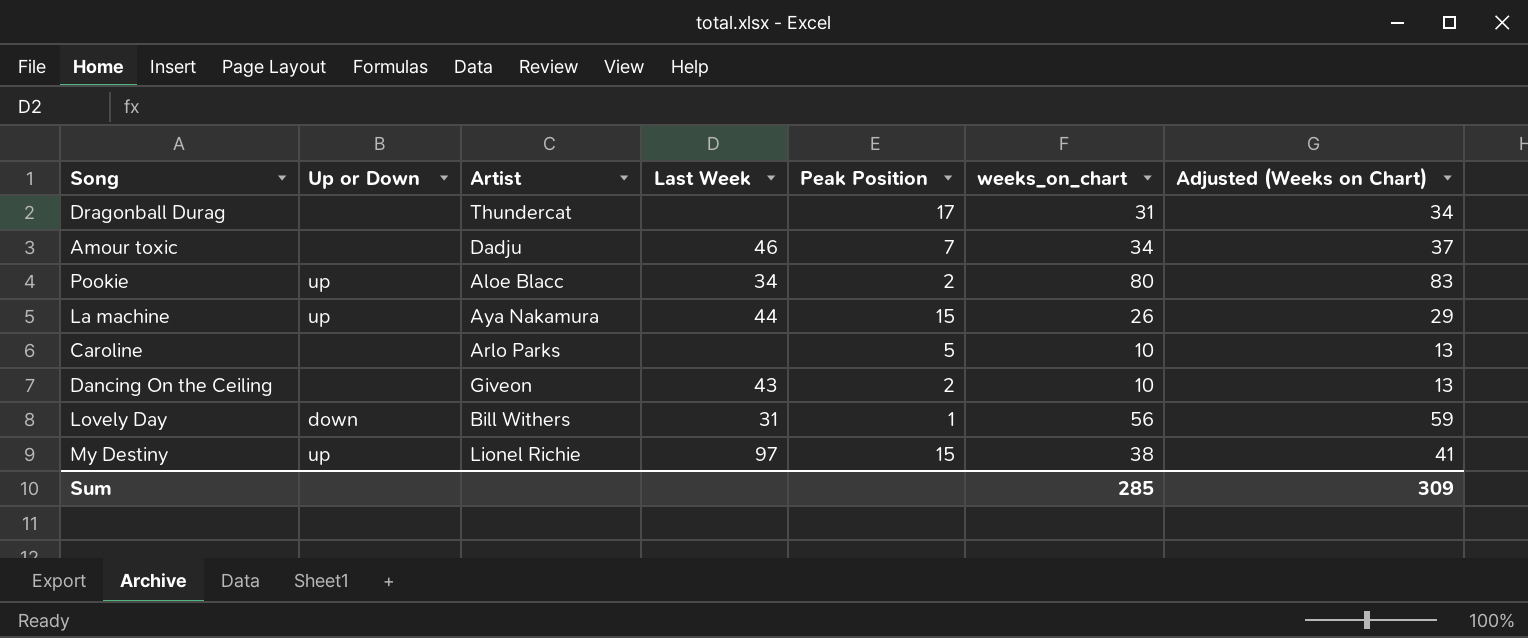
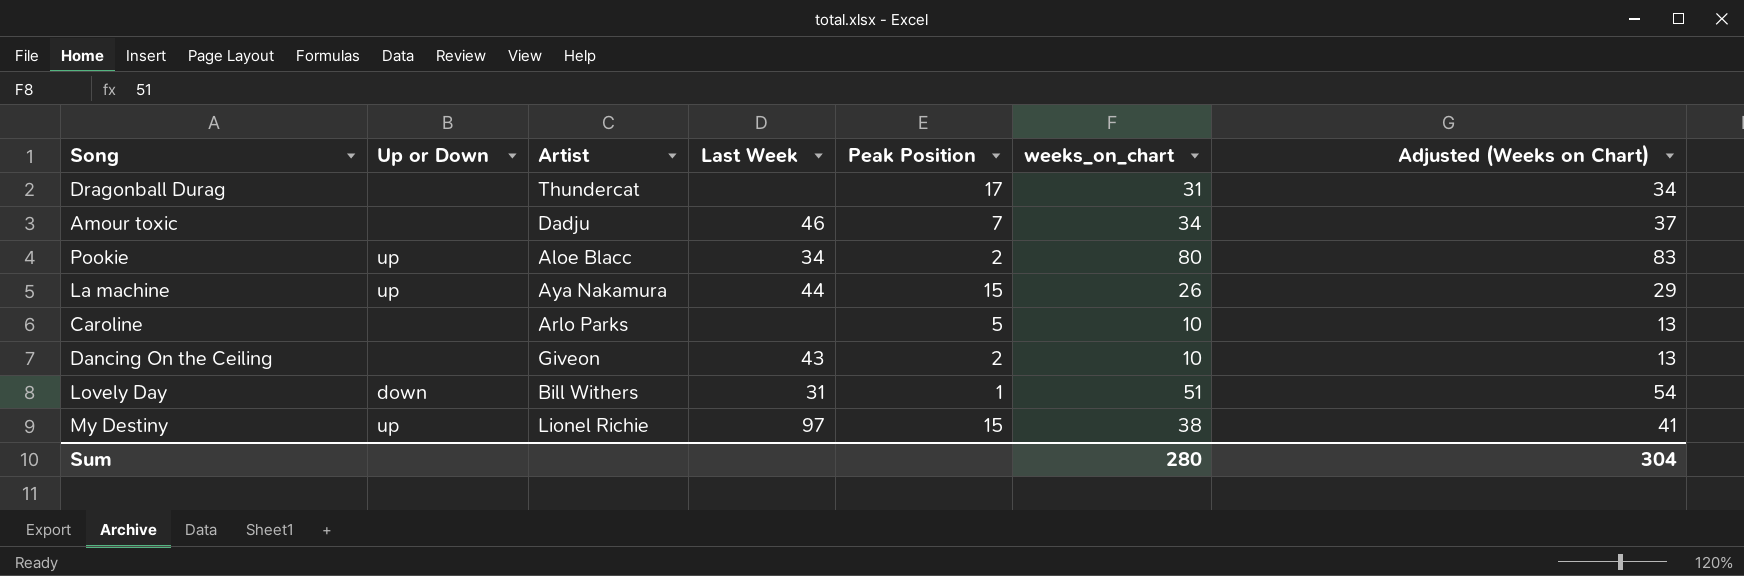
Lovely Day | weeks_on_chart: 56 -> 51
Lovely Day | Adjusted (Weeks on Chart): 59 -> 54
Sum | weeks_on_chart: 285 -> 280
Sum | Adjusted (Weeks on Chart): 309 -> 304

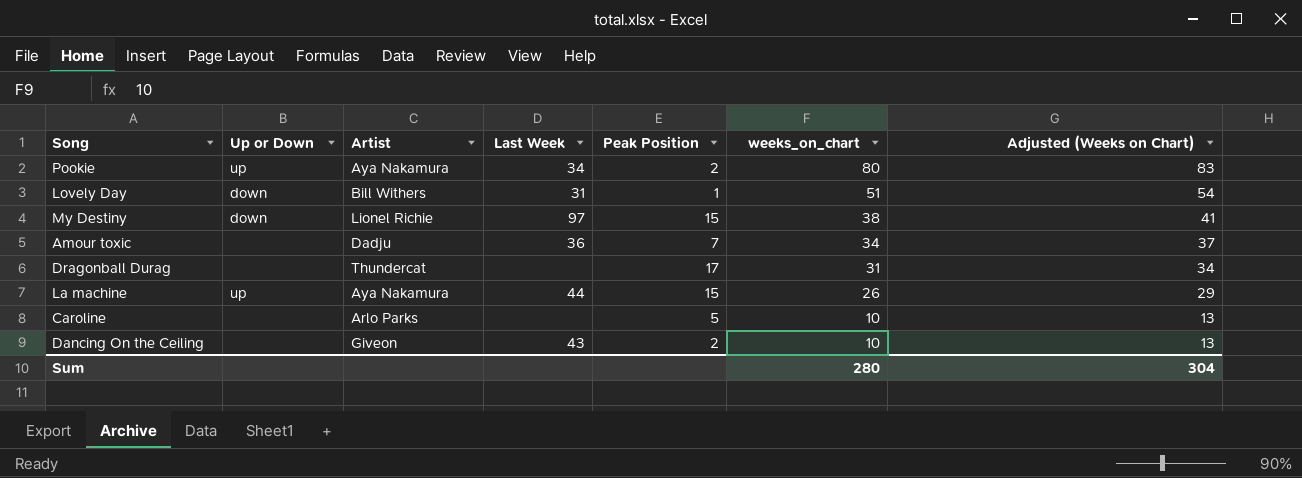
row order: none -> weeks_on_chart descending
Pookie | Artist: Aloe Blacc -> Aya Nakamura
My Destiny | Up or Down: up -> down
Amour toxic | Last Week: 46 -> 36

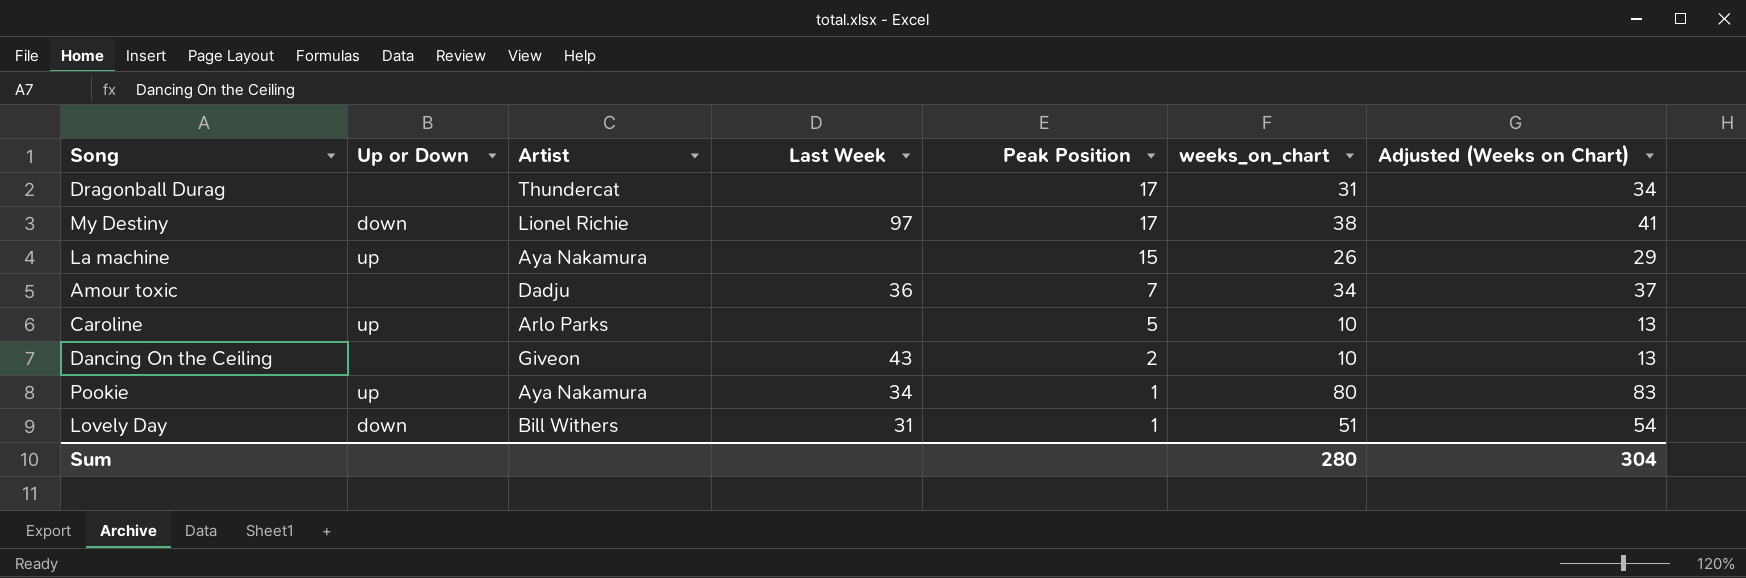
row order: weeks_on_chart descending -> Peak Position descending
My Destiny | Peak Position: 15 -> 17
La machine | Last Week: 44 -> none
Caroline | Up or Down: none -> up
Pookie | Peak Position: 2 -> 1

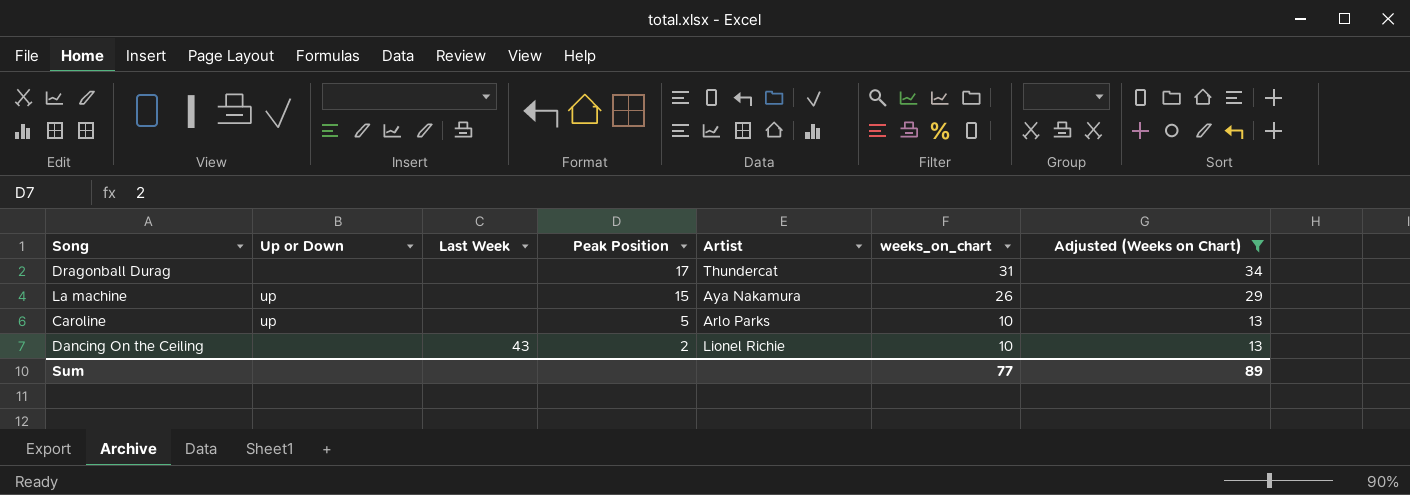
filter: none -> Adjusted (Weeks on Chart) <= 34
column Artist | position: 3 -> 5
Dancing On the Ceiling | Artist: Giveon -> Lionel Richie
Sum | weeks_on_chart: 280 -> 77
Sum | Adjusted (Weeks on Chart): 304 -> 89

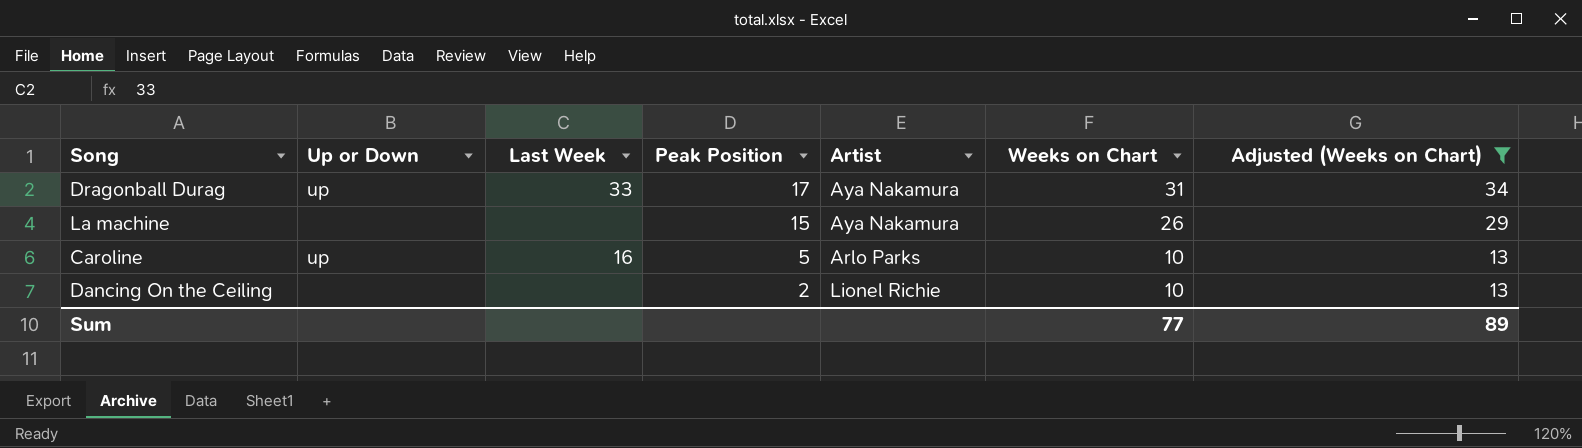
column name: weeks_on_chart -> Weeks on Chart
Dragonball Durag | Up or Down: none -> up
Dragonball Durag | Last Week: none -> 33
Dragonball Durag | Artist: Thundercat -> Aya Nakamura
La machine | Up or Down: up -> none
Caroline | Last Week: none -> 16
Dancing On the Ceiling | Last Week: 43 -> none

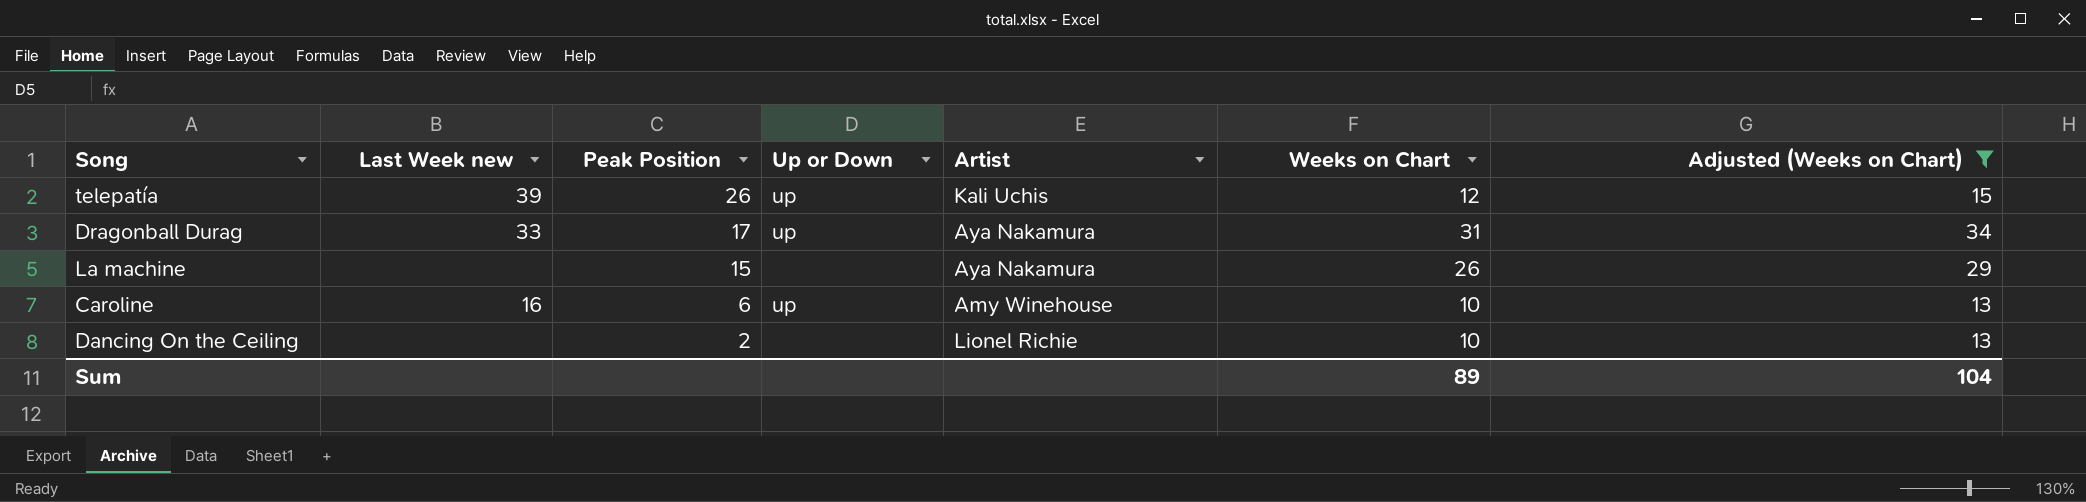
column name: Last Week -> Last Week new
column Up or Down | position: 2 -> 4
row telepatía: none -> 39 | 26 | up | Kali Uchis | 12 | 15
Caroline | Peak Position: 5 -> 6
Caroline | Artist: Arlo Parks -> Amy Winehouse
Sum | Weeks on Chart: 77 -> 89
Sum | Adjusted (Weeks on Chart): 89 -> 104

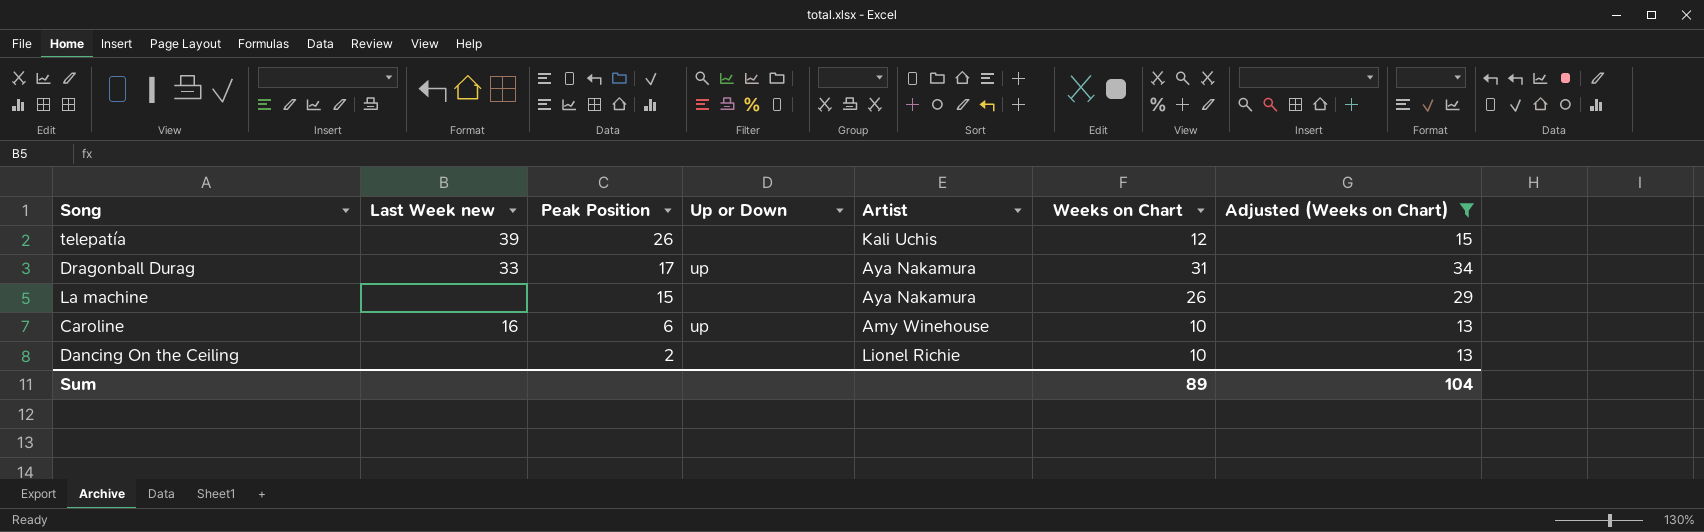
telepatía | Up or Down: up -> none

